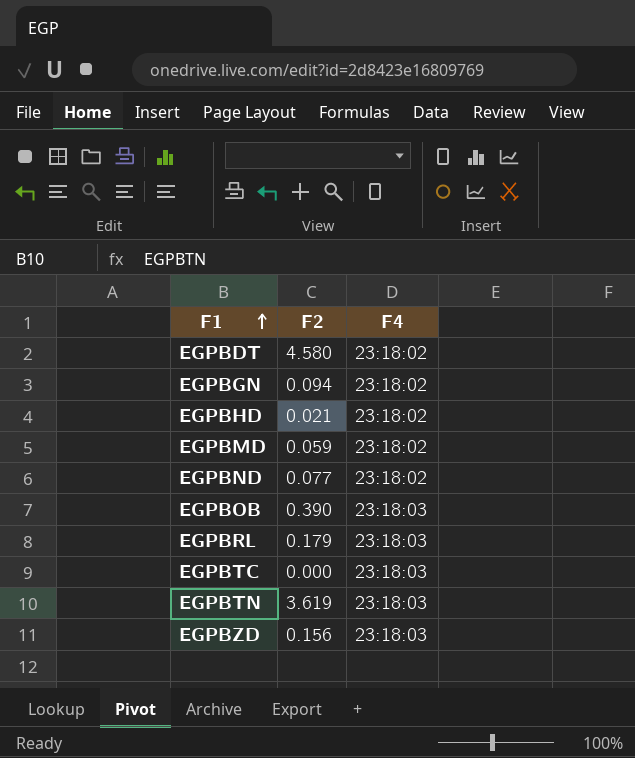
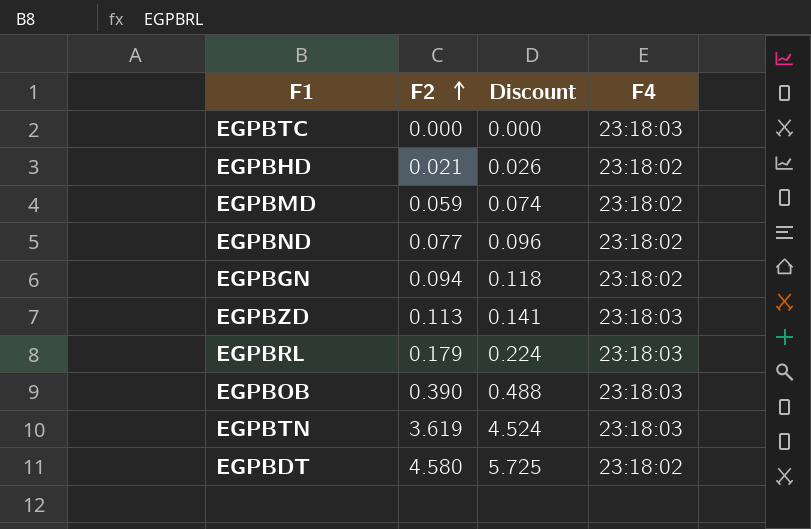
row order: F1 ascending -> F2 ascending
column Discount | formula: none -> [F2] * 1.25
EGPBZD | F2: 0.156 -> 0.113

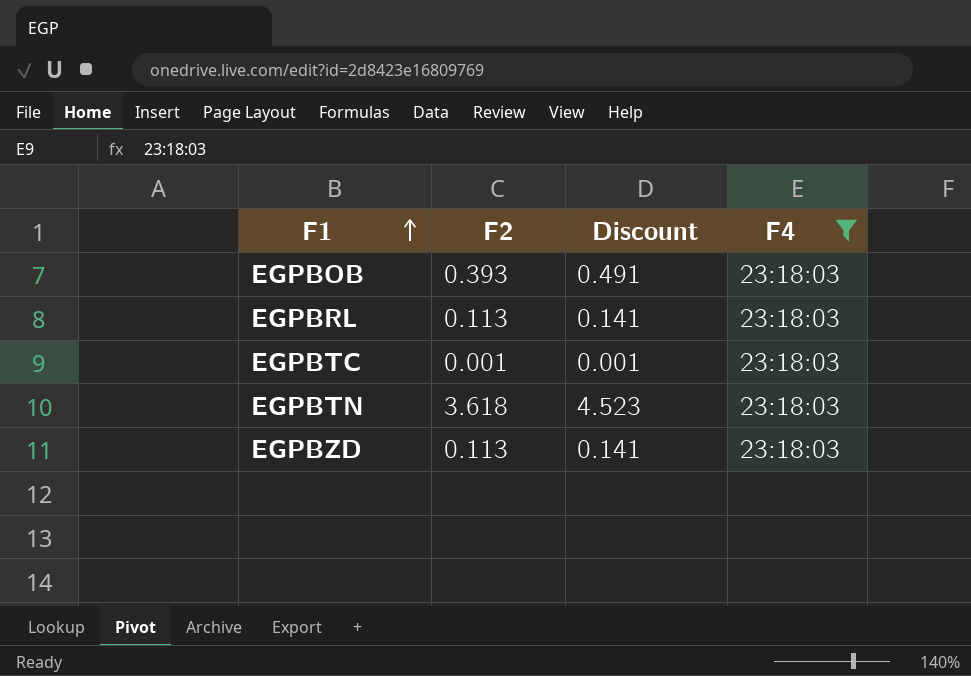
filter: none -> F4 = 23:18:03
row order: F2 ascending -> F1 ascending
EGPBOB | F2: 0.390 -> 0.393
EGPBOB | Discount: 0.488 -> 0.491
EGPBRL | F2: 0.179 -> 0.113
EGPBRL | Discount: 0.224 -> 0.141
EGPBTC | F2: 0.000 -> 0.001
EGPBTC | Discount: 0.000 -> 0.001
EGPBTN | F2: 3.619 -> 3.618
EGPBTN | Discount: 4.524 -> 4.523

